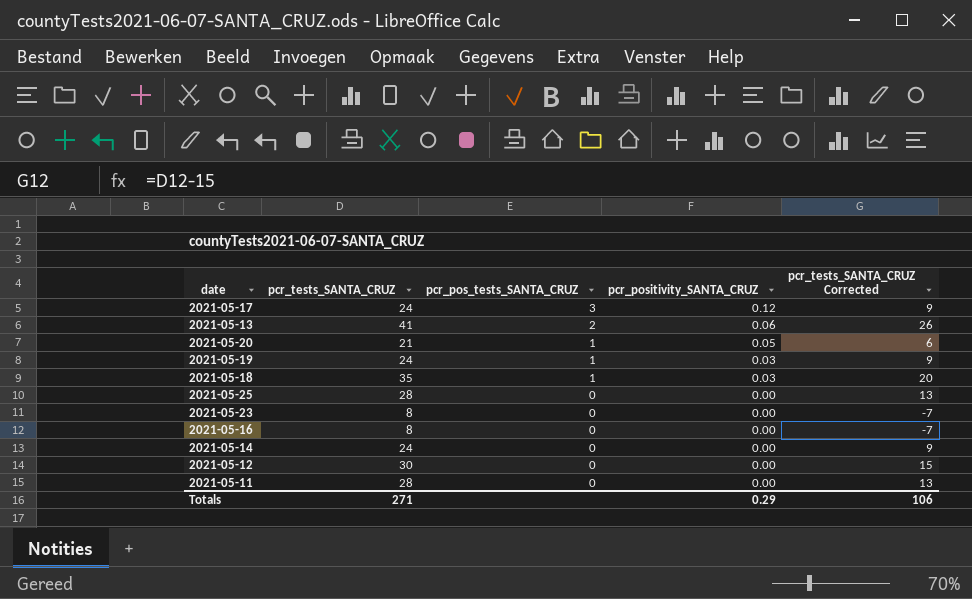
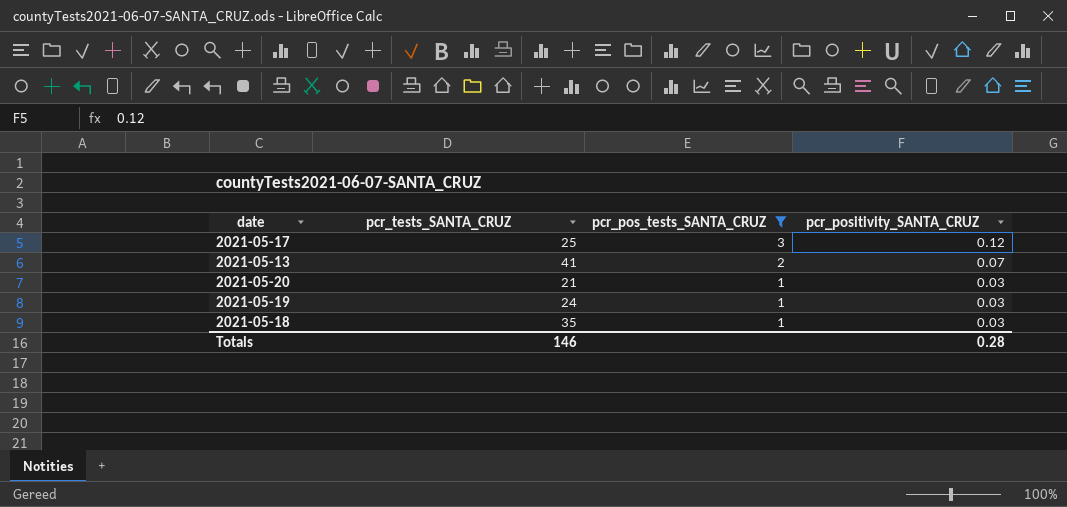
filter: none -> pcr_pos_tests_SANTA_CRUZ != 0
column pcr_tests_SANTA_CRUZ Corrected | formula: [pcr_tests_SANTA_CRUZ] - 15 -> none
2021-05-17 | pcr_tests_SANTA_CRUZ: 24 -> 25
2021-05-13 | pcr_positivity_SANTA_CRUZ: 0.06 -> 0.07
2021-05-20 | pcr_positivity_SANTA_CRUZ: 0.05 -> 0.03
Totals | pcr_tests_SANTA_CRUZ: 271 -> 146
Totals | pcr_positivity_SANTA_CRUZ: 0.29 -> 0.28

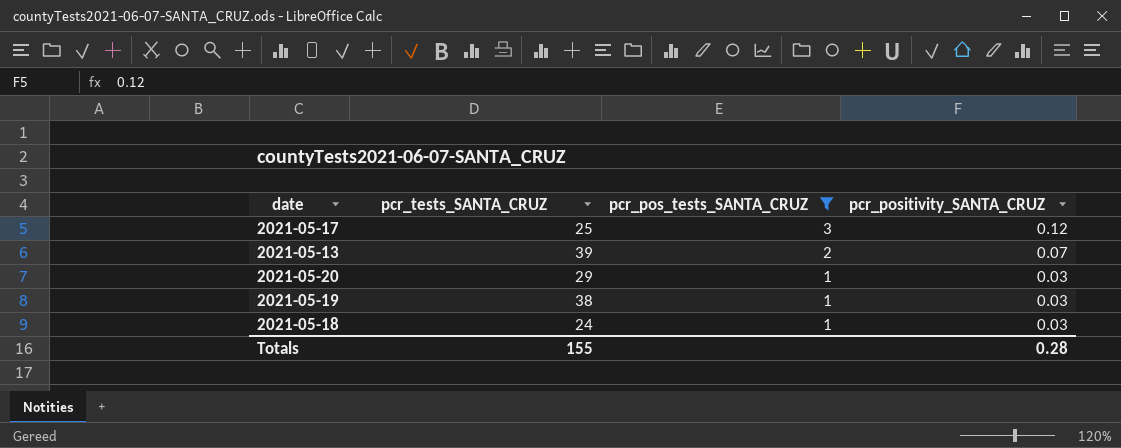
2021-05-13 | pcr_tests_SANTA_CRUZ: 41 -> 39
2021-05-20 | pcr_tests_SANTA_CRUZ: 21 -> 29
2021-05-19 | pcr_tests_SANTA_CRUZ: 24 -> 38
2021-05-18 | pcr_tests_SANTA_CRUZ: 35 -> 24
Totals | pcr_tests_SANTA_CRUZ: 146 -> 155

